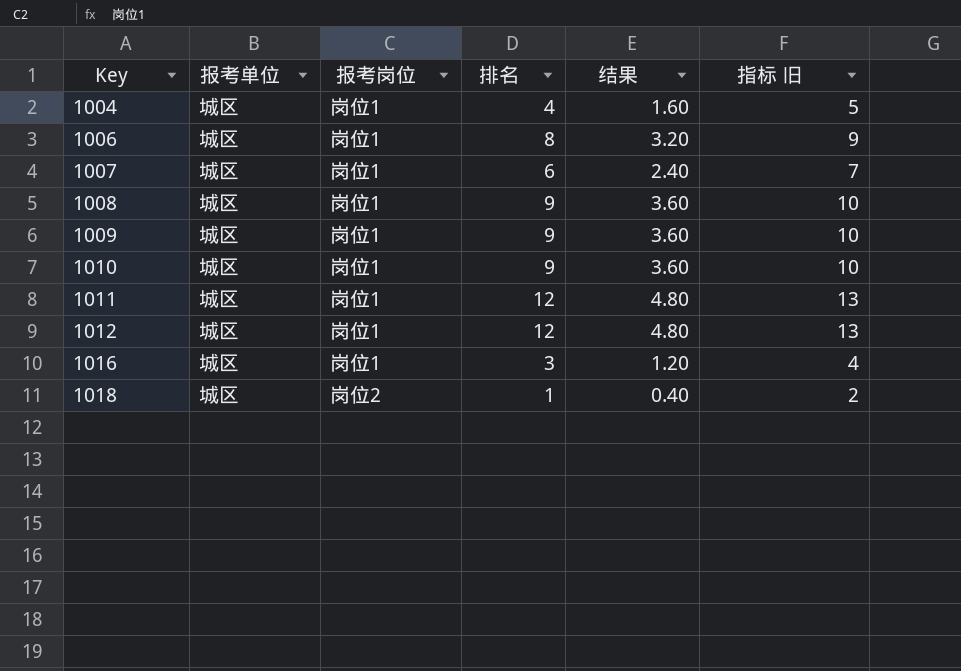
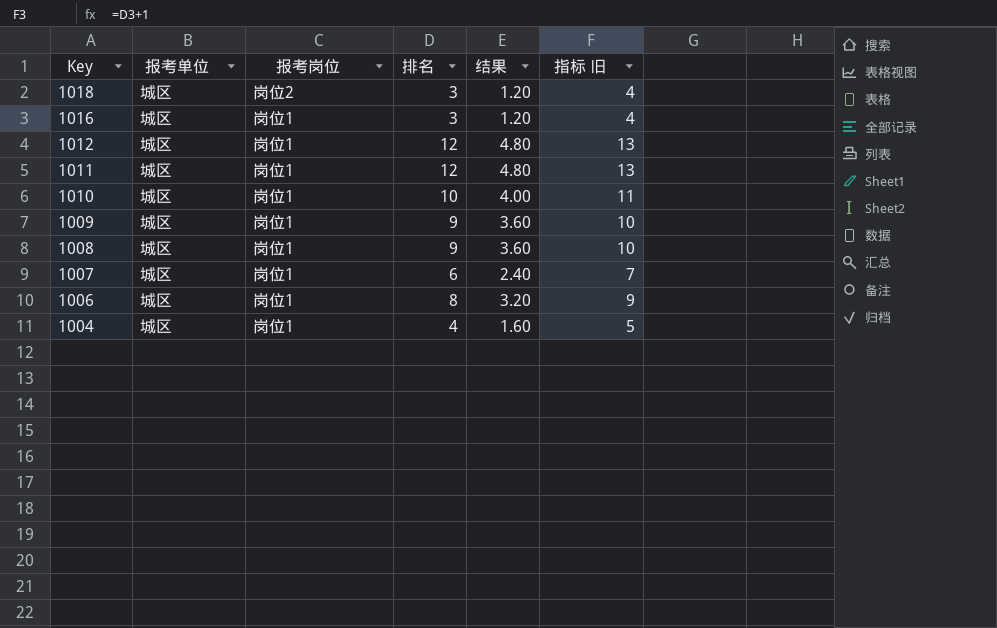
row order: Key ascending -> Key descending
1018 | 排名: 1 -> 3
1018 | 结果: 0.40 -> 1.20
1018 | 指标 旧: 2 -> 4
1010 | 排名: 9 -> 10
1010 | 结果: 3.60 -> 4.00
1010 | 指标 旧: 10 -> 11

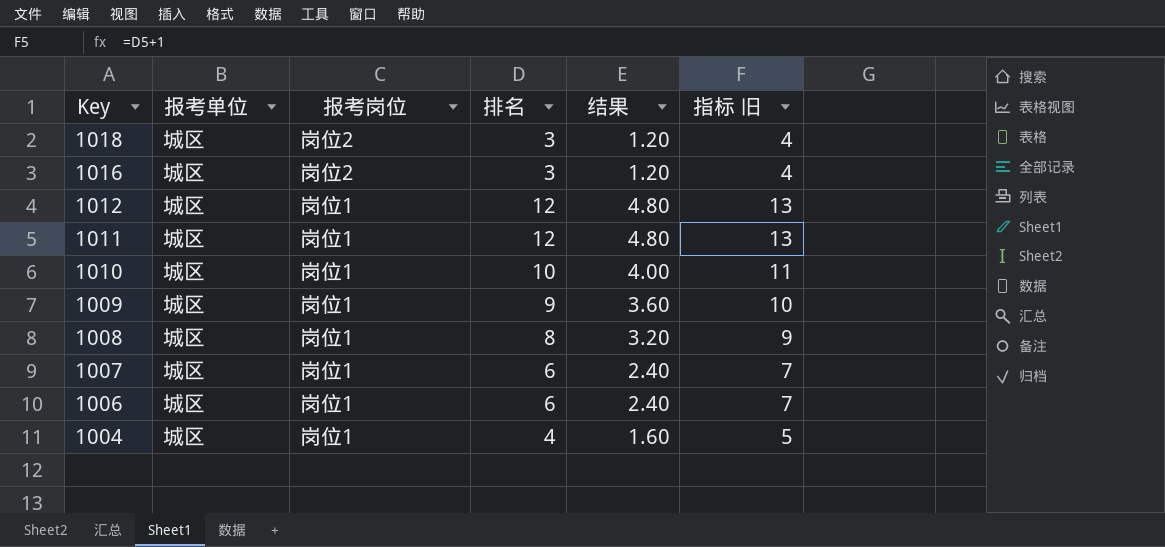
1016 | 报考岗位: 岗位1 -> 岗位2
1008 | 排名: 9 -> 8
1008 | 结果: 3.60 -> 3.20
1008 | 指标 旧: 10 -> 9
1006 | 排名: 8 -> 6
1006 | 结果: 3.20 -> 2.40
1006 | 指标 旧: 9 -> 7

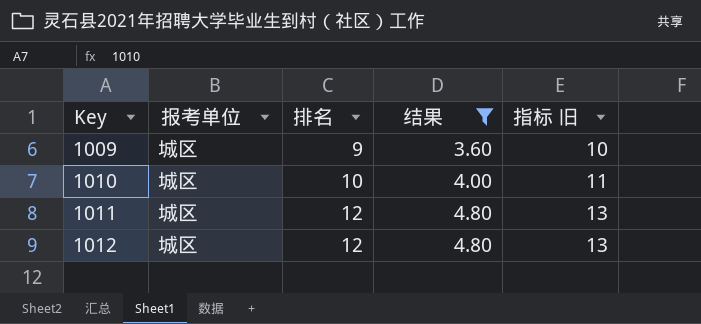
filter: none -> 结果 >= 3.60
row order: Key descending -> Key ascending
column 报考岗位 | position: 3 -> none

